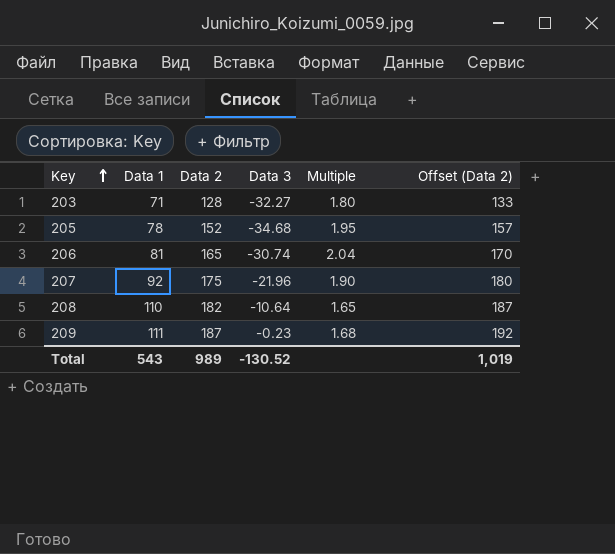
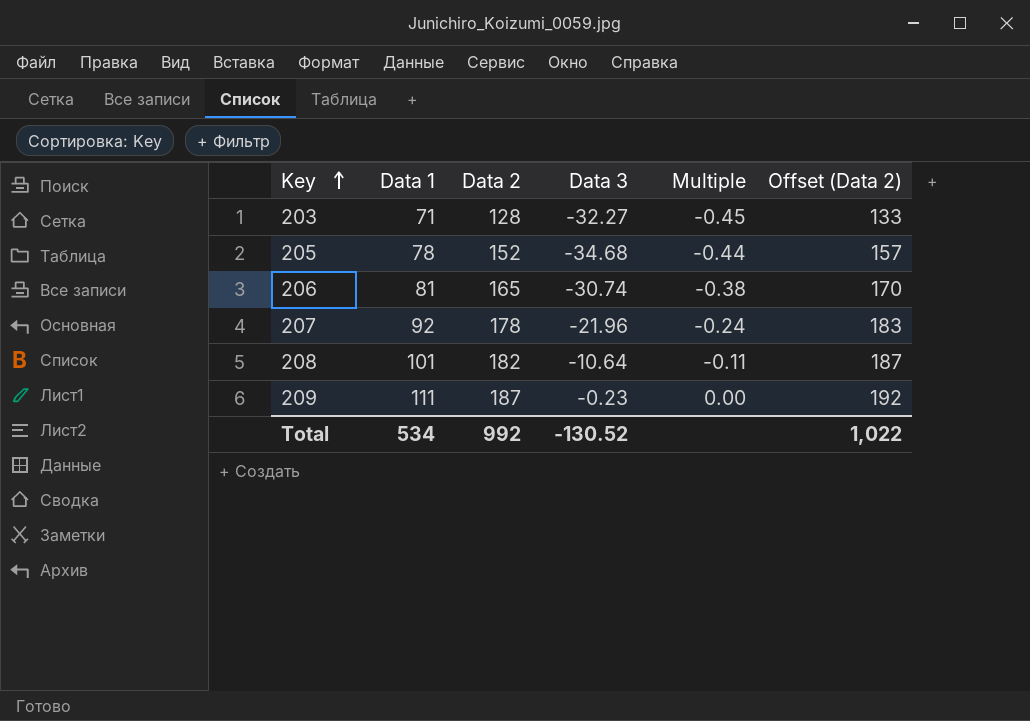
column Multiple | formula: [Data 2] / [Data 1] -> [Data 3] / [Data 1]
207 | Data 2: 175 -> 178
207 | Offset (Data 2): 180 -> 183
208 | Data 1: 110 -> 101
Total | Data 1: 543 -> 534
Total | Data 2: 989 -> 992
Total | Offset (Data 2): 1,019 -> 1,022

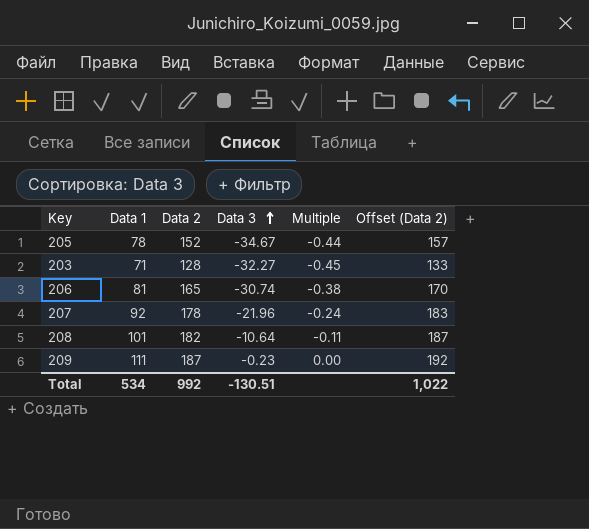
row order: Key ascending -> Data 3 ascending
205 | Data 3: -34.68 -> -34.67
Total | Data 3: -130.52 -> -130.51

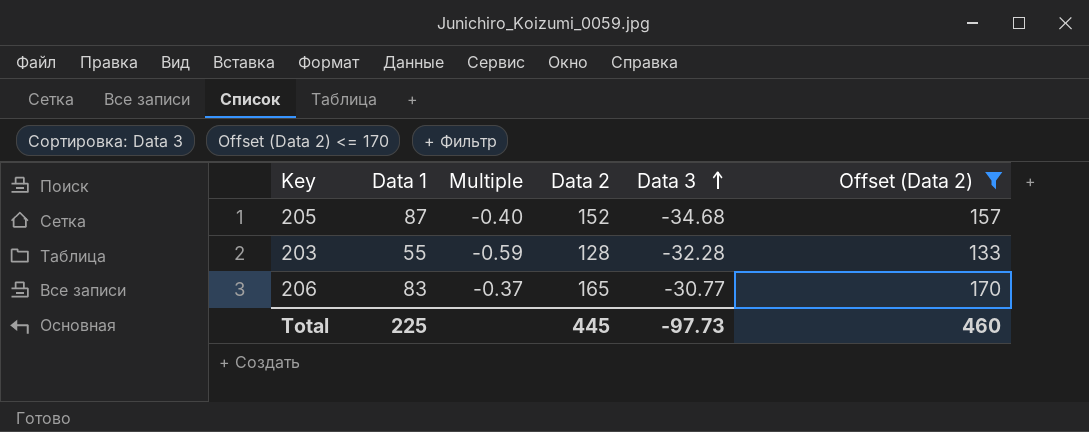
filter: none -> Offset (Data 2) <= 170
column Multiple | position: 5 -> 3
205 | Data 1: 78 -> 87
205 | Multiple: -0.44 -> -0.40
205 | Data 3: -34.67 -> -34.68
203 | Data 1: 71 -> 55
203 | Multiple: -0.45 -> -0.59
203 | Data 3: -32.27 -> -32.28
206 | Data 1: 81 -> 83
206 | Multiple: -0.38 -> -0.37
206 | Data 3: -30.74 -> -30.77
Total | Data 1: 534 -> 225
Total | Data 2: 992 -> 445
Total | Data 3: -130.51 -> -97.73
Total | Offset (Data 2): 1,022 -> 460

